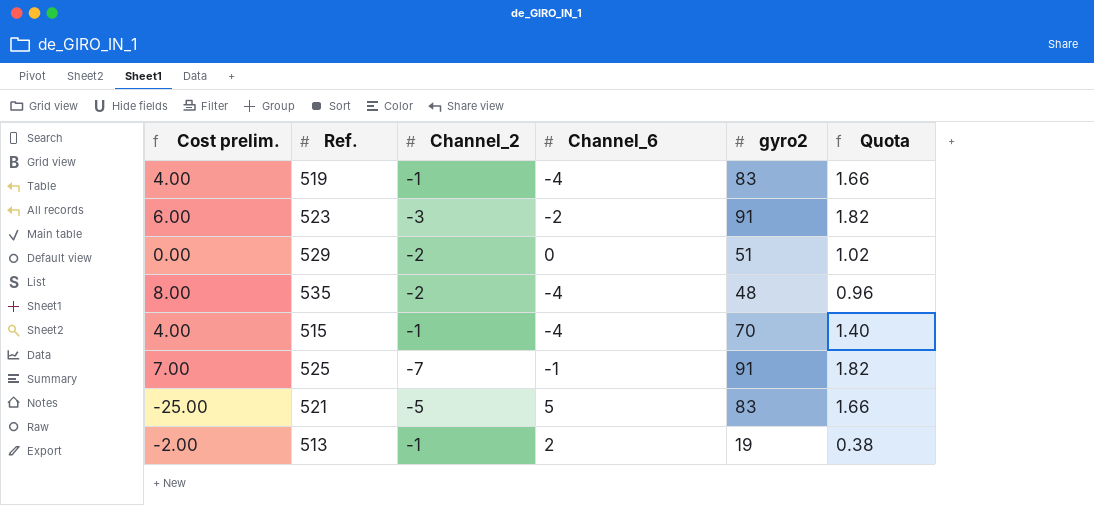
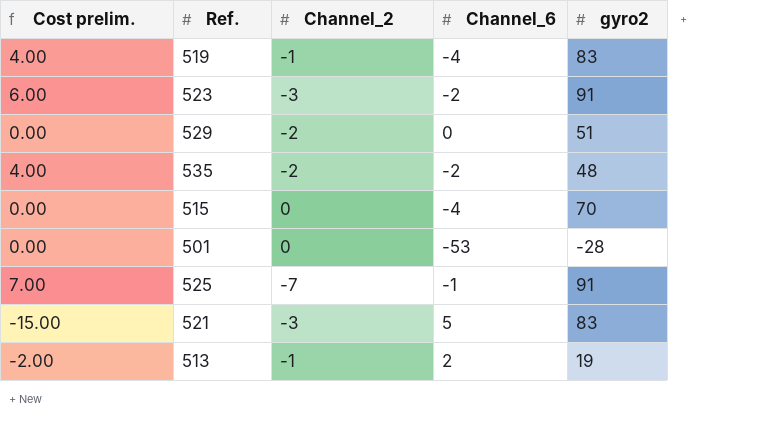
column Quota | formula: [gyro2] * 0.02 -> none
535 | Cost prelim.: 8.00 -> 4.00
535 | Channel_6: -4 -> -2
515 | Cost prelim.: 4.00 -> 0.00
515 | Channel_2: -1 -> 0
row 501: none -> 0.00 | 0 | -53 | -28
521 | Cost prelim.: -25.00 -> -15.00
521 | Channel_2: -5 -> -3

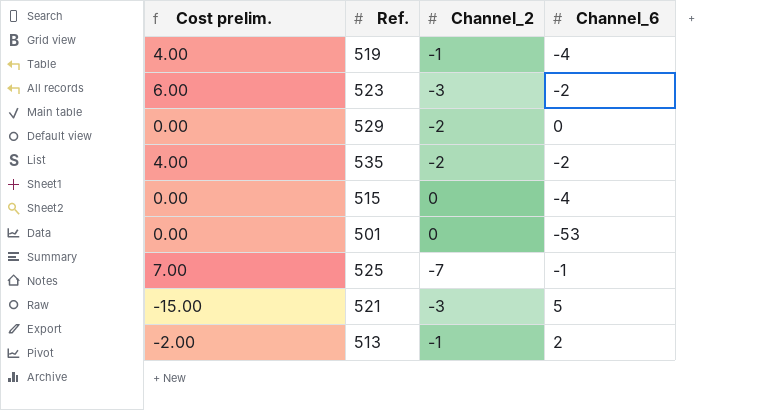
column gyro2 | position: 5 -> none

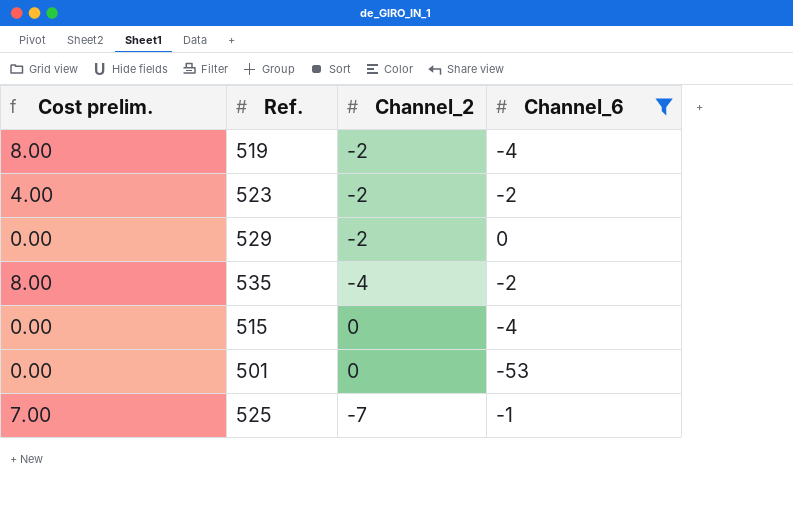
filter: none -> Channel_6 <= 0
519 | Cost prelim.: 4.00 -> 8.00
519 | Channel_2: -1 -> -2
523 | Cost prelim.: 6.00 -> 4.00
523 | Channel_2: -3 -> -2
535 | Cost prelim.: 4.00 -> 8.00
535 | Channel_2: -2 -> -4

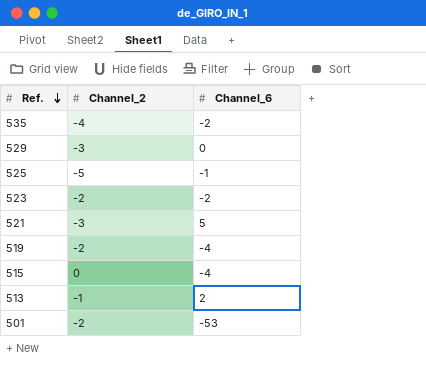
filter: Channel_6 <= 0 -> none
row order: none -> Ref. descending
column Cost prelim. | formula: [Channel_2] * [Channel_6] -> none
529 | Channel_2: -2 -> -3
525 | Channel_2: -7 -> -5
501 | Channel_2: 0 -> -2

